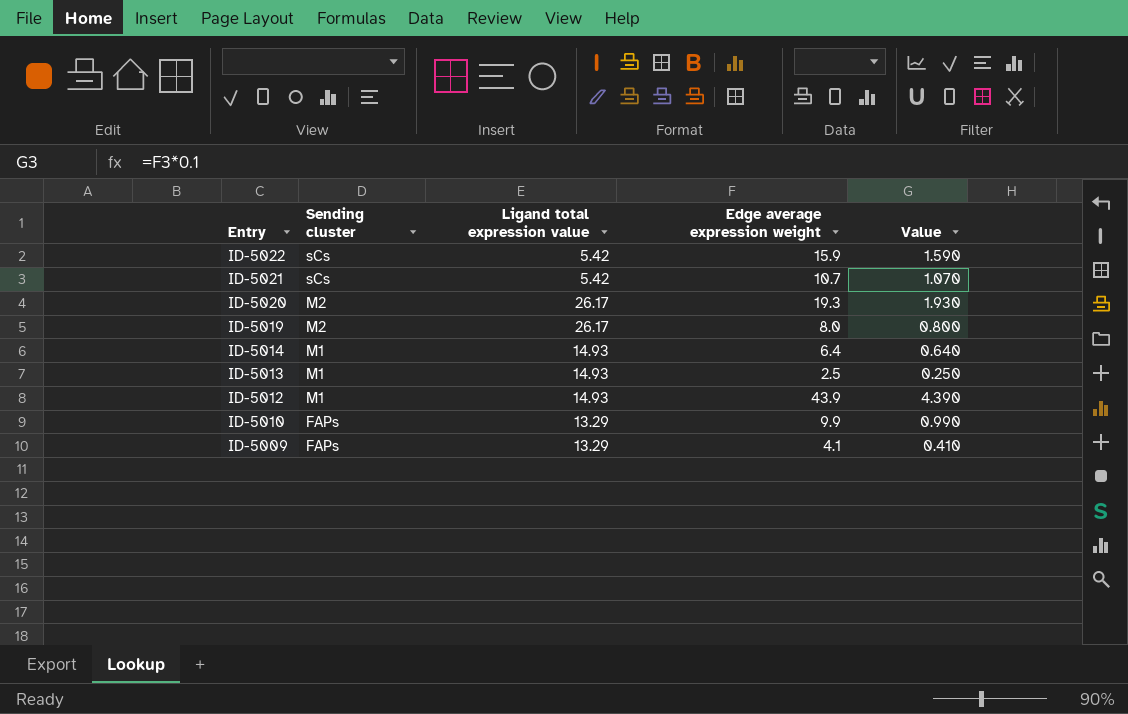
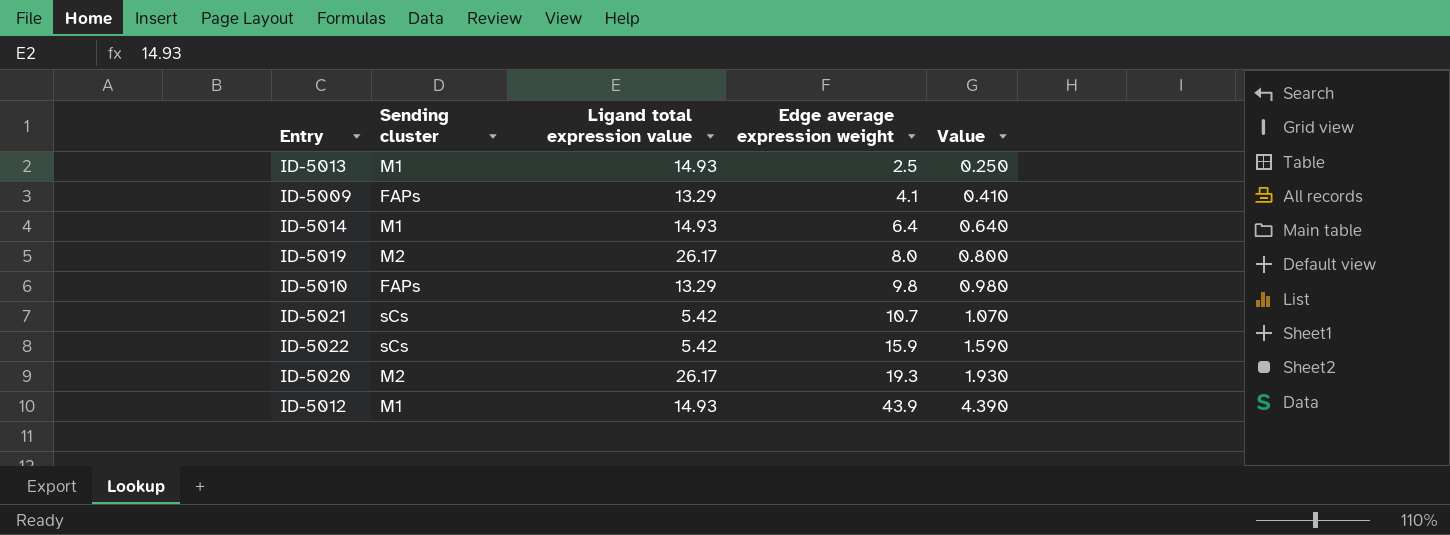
row order: Entry descending -> Edge average expression weight ascending
ID-5010 | Edge average expression weight: 9.9 -> 9.8
ID-5010 | Value: 0.990 -> 0.980

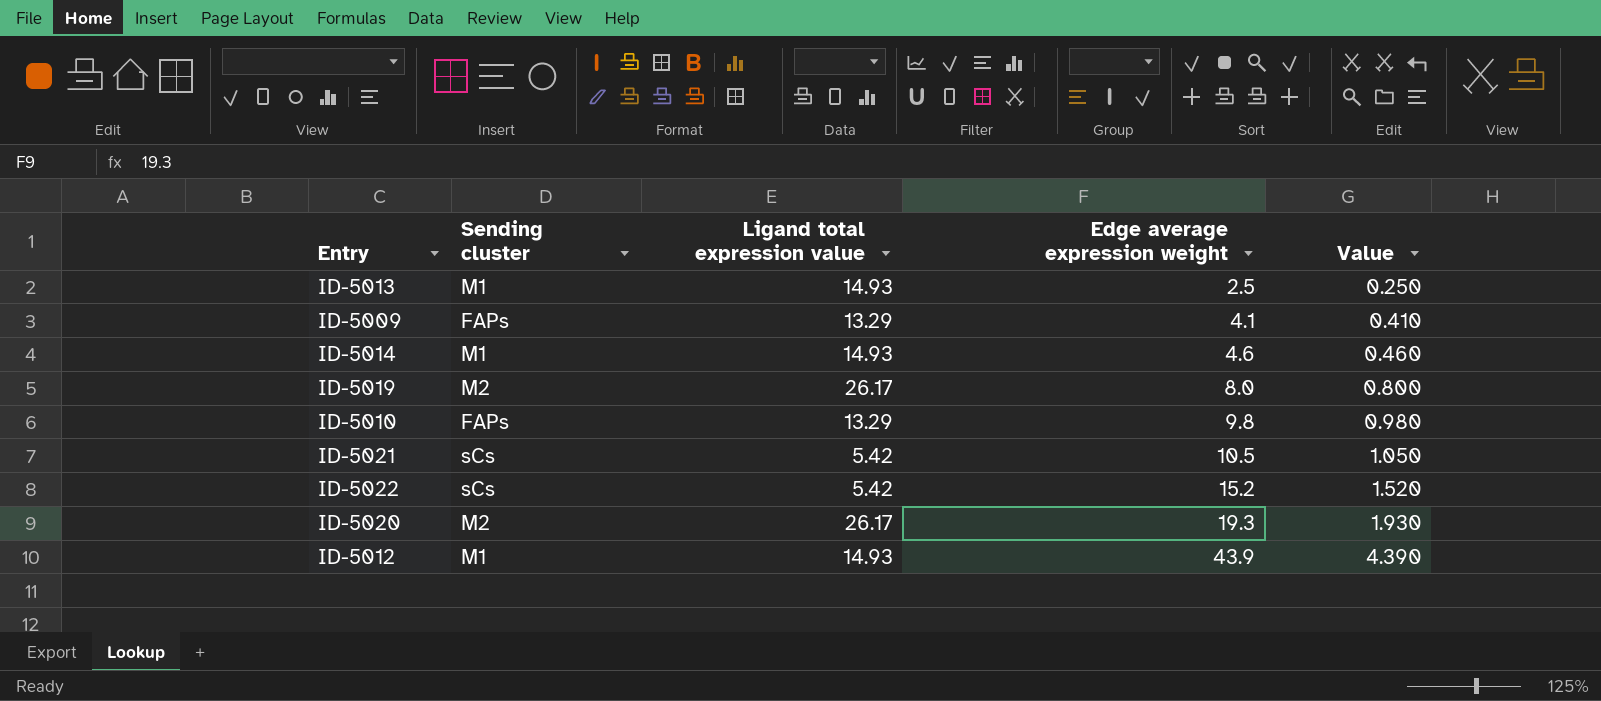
ID-5014 | Edge average expression weight: 6.4 -> 4.6
ID-5014 | Value: 0.640 -> 0.460
ID-5021 | Edge average expression weight: 10.7 -> 10.5
ID-5021 | Value: 1.070 -> 1.050
ID-5022 | Edge average expression weight: 15.9 -> 15.2
ID-5022 | Value: 1.590 -> 1.520

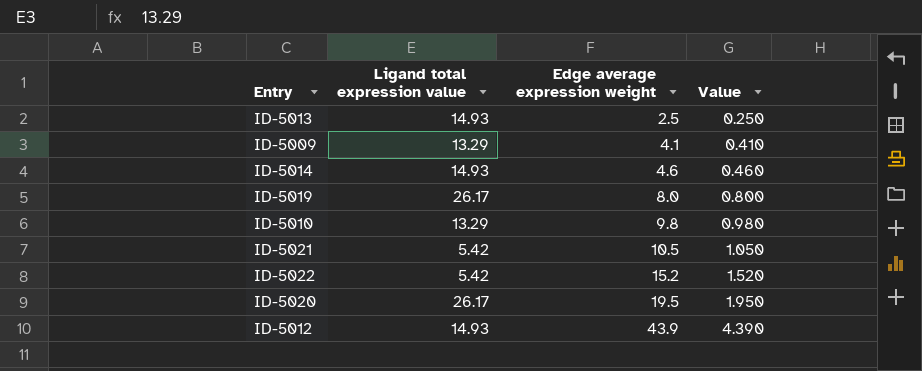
column Sending cluster | position: 2 -> none
ID-5020 | Edge average expression weight: 19.3 -> 19.5
ID-5020 | Value: 1.930 -> 1.950

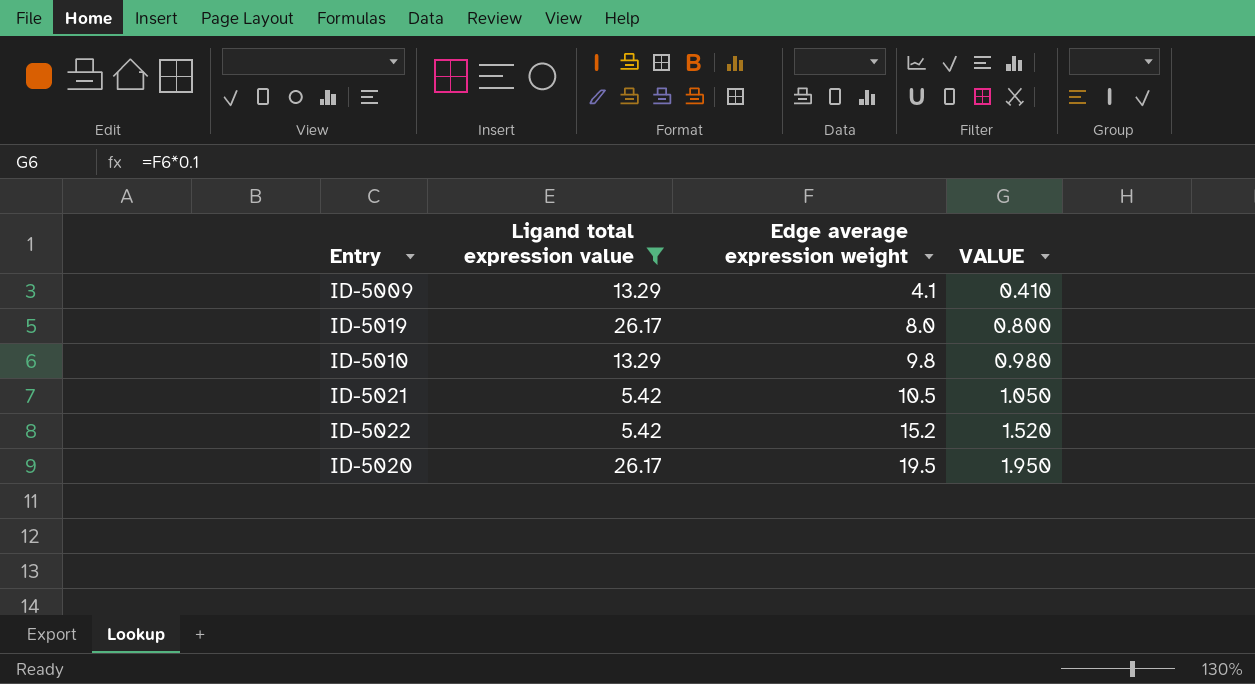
filter: none -> Ligand total expression value != 14.93
column name: Value -> VALUE

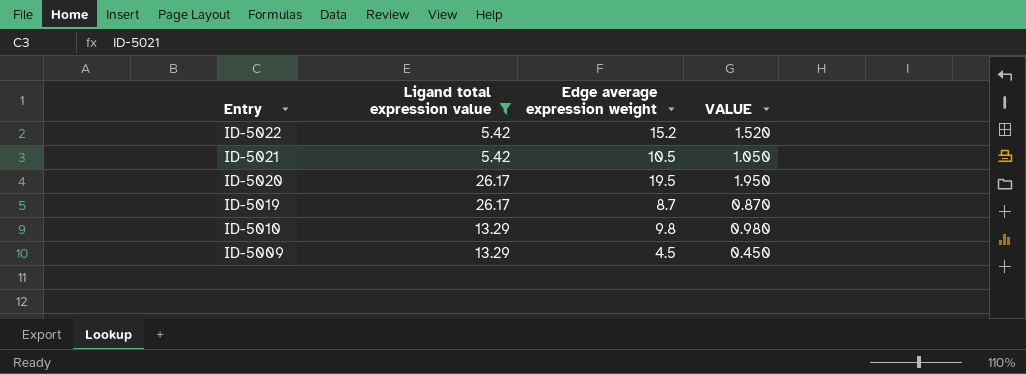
row order: Edge average expression weight ascending -> Entry descending
ID-5019 | Edge average expression weight: 8.0 -> 8.7
ID-5019 | VALUE: 0.800 -> 0.870
ID-5009 | Edge average expression weight: 4.1 -> 4.5
ID-5009 | VALUE: 0.410 -> 0.450

